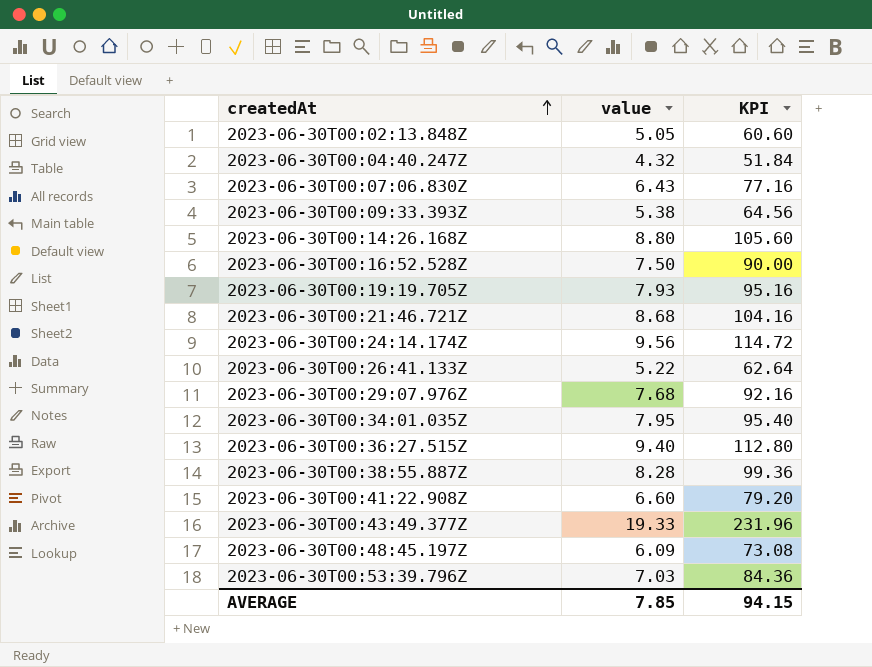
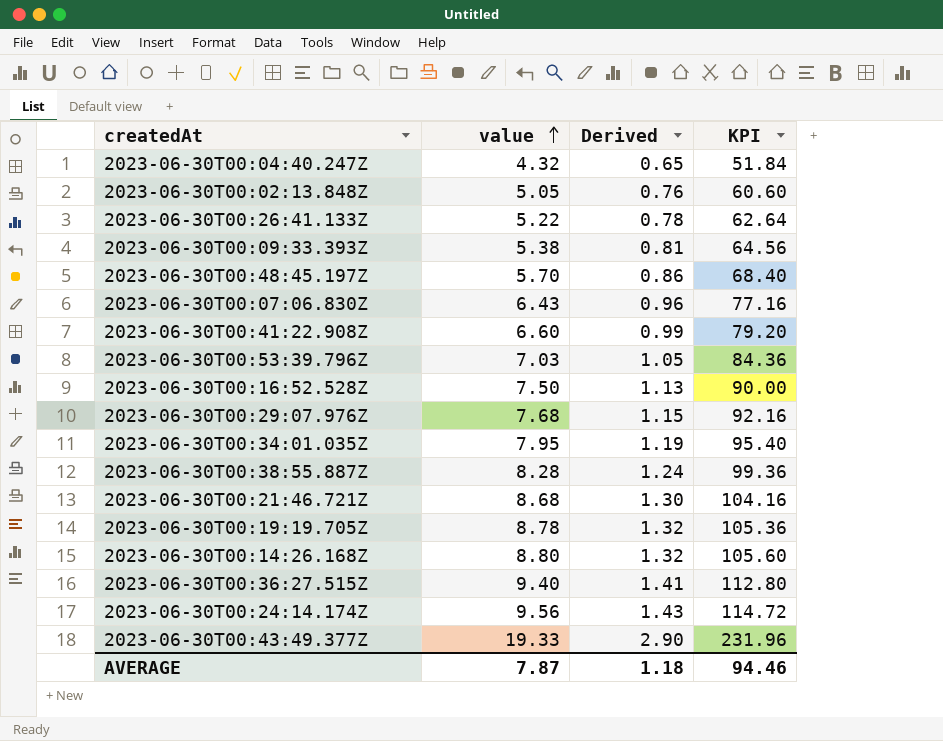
row order: createdAt ascending -> value ascending
column Derived | formula: none -> [value] * 0.15
2023-06-30T00:48:45.197Z | value: 6.09 -> 5.70
2023-06-30T00:48:45.197Z | KPI: 73.08 -> 68.40
2023-06-30T00:19:19.705Z | value: 7.93 -> 8.78
2023-06-30T00:19:19.705Z | KPI: 95.16 -> 105.36
AVERAGE | value: 7.85 -> 7.87
AVERAGE | KPI: 94.15 -> 94.46

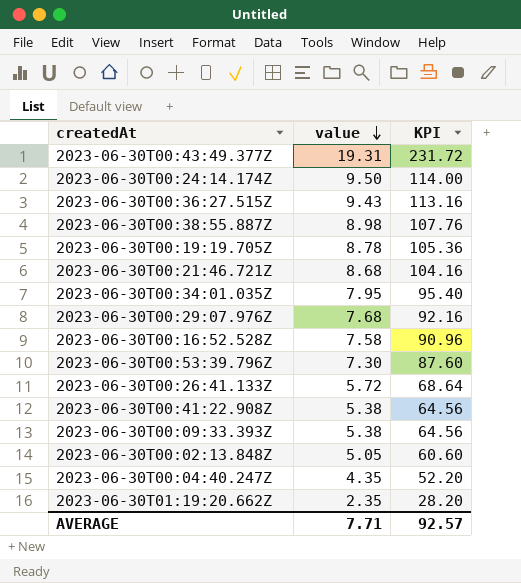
row order: value ascending -> value descending
column Derived | formula: [value] * 0.15 -> none
row 2023-06-30T00:48:45.197Z: 5.70 | 0.86 | 68.40 -> none
row 2023-06-30T00:07:06.830Z: 6.43 | 0.96 | 77.16 -> none
row 2023-06-30T00:14:26.168Z: 8.80 | 1.32 | 105.60 -> none
2023-06-30T00:43:49.377Z | value: 19.33 -> 19.31
2023-06-30T00:43:49.377Z | KPI: 231.96 -> 231.72
2023-06-30T00:24:14.174Z | value: 9.56 -> 9.50
2023-06-30T00:24:14.174Z | KPI: 114.72 -> 114.00
2023-06-30T00:36:27.515Z | value: 9.40 -> 9.43
2023-06-30T00:36:27.515Z | KPI: 112.80 -> 113.16
2023-06-30T00:38:55.887Z | value: 8.28 -> 8.98
2023-06-30T00:38:55.887Z | KPI: 99.36 -> 107.76
2023-06-30T00:16:52.528Z | value: 7.50 -> 7.58
2023-06-30T00:16:52.528Z | KPI: 90.00 -> 90.96
2023-06-30T00:53:39.796Z | value: 7.03 -> 7.30
2023-06-30T00:53:39.796Z | KPI: 84.36 -> 87.60
2023-06-30T00:26:41.133Z | value: 5.22 -> 5.72
2023-06-30T00:26:41.133Z | KPI: 62.64 -> 68.64
2023-06-30T00:41:22.908Z | value: 6.60 -> 5.38
2023-06-30T00:41:22.908Z | KPI: 79.20 -> 64.56
2023-06-30T00:04:40.247Z | value: 4.32 -> 4.35
2023-06-30T00:04:40.247Z | KPI: 51.84 -> 52.20
row 2023-06-30T01:19:20.662Z: none -> 2.35 | 28.20
AVERAGE | value: 7.87 -> 7.71
AVERAGE | KPI: 94.46 -> 92.57

